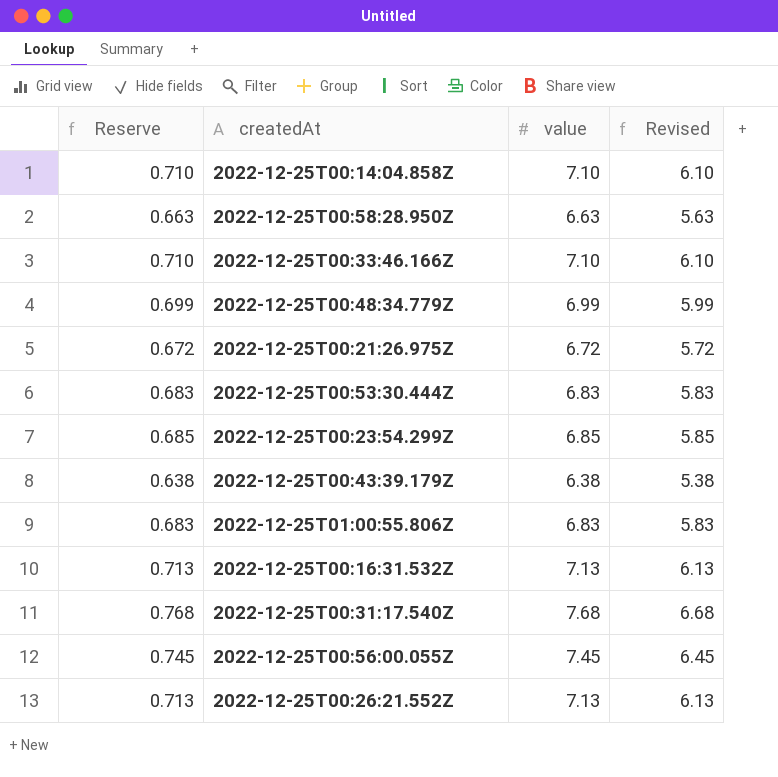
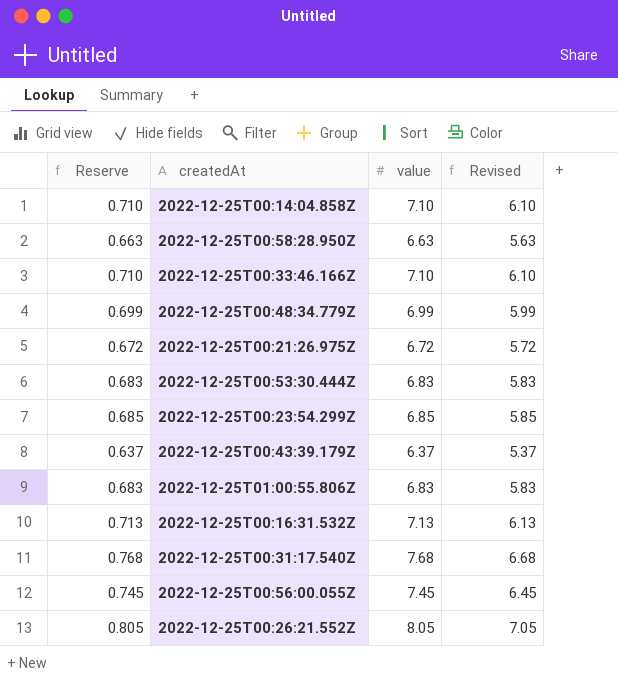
2022-12-25T00:43:39.179Z | Reserve: 0.638 -> 0.637
2022-12-25T00:43:39.179Z | value: 6.38 -> 6.37
2022-12-25T00:43:39.179Z | Revised: 5.38 -> 5.37
2022-12-25T00:26:21.552Z | Reserve: 0.713 -> 0.805
2022-12-25T00:26:21.552Z | value: 7.13 -> 8.05
2022-12-25T00:26:21.552Z | Revised: 6.13 -> 7.05

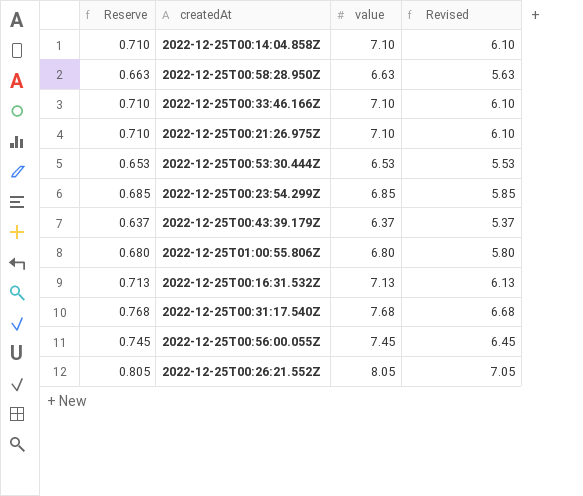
row 2022-12-25T00:48:34.779Z: 0.699 | 6.99 | 5.99 -> none
2022-12-25T00:21:26.975Z | Reserve: 0.672 -> 0.710
2022-12-25T00:21:26.975Z | value: 6.72 -> 7.10
2022-12-25T00:21:26.975Z | Revised: 5.72 -> 6.10
2022-12-25T00:53:30.444Z | Reserve: 0.683 -> 0.653
2022-12-25T00:53:30.444Z | value: 6.83 -> 6.53
2022-12-25T00:53:30.444Z | Revised: 5.83 -> 5.53
2022-12-25T01:00:55.806Z | Reserve: 0.683 -> 0.680
2022-12-25T01:00:55.806Z | value: 6.83 -> 6.80
2022-12-25T01:00:55.806Z | Revised: 5.83 -> 5.80

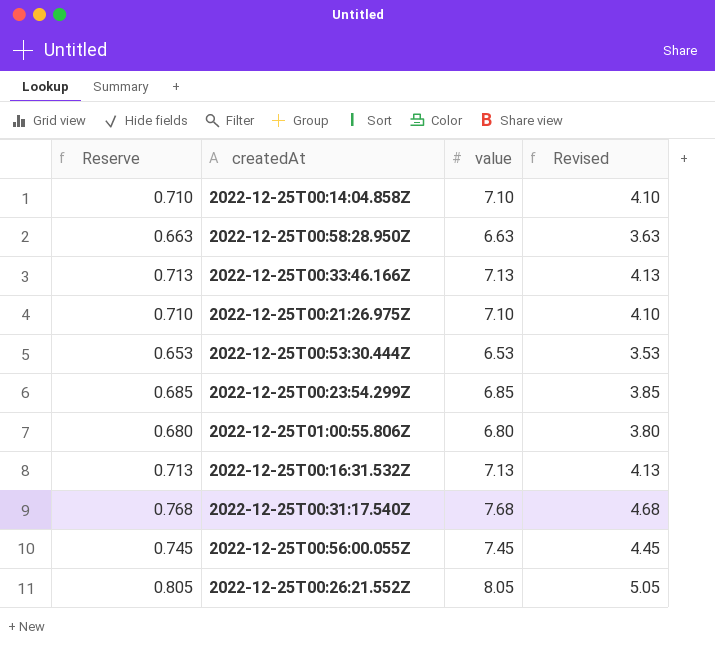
column Revised | formula: [value] - 1 -> [value] - 3
row 2022-12-25T00:43:39.179Z: 0.637 | 6.37 | 5.37 -> none
2022-12-25T00:33:46.166Z | Reserve: 0.710 -> 0.713
2022-12-25T00:33:46.166Z | value: 7.10 -> 7.13

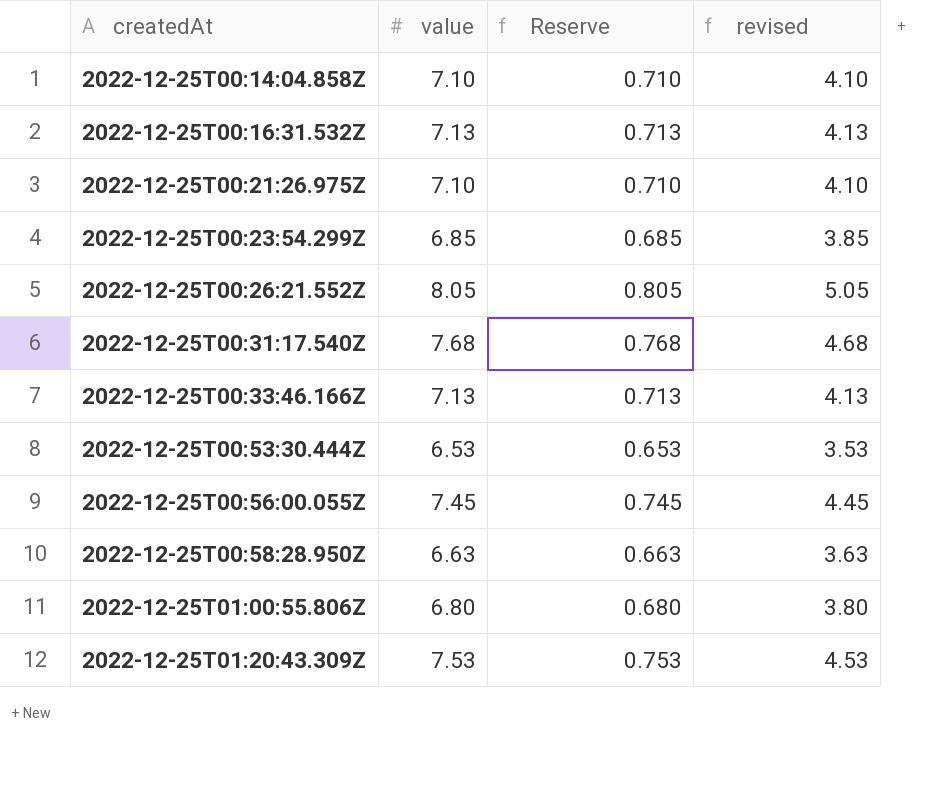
row order: none -> createdAt ascending
column Reserve | position: 1 -> 3
column name: Revised -> revised
row 2022-12-25T01:20:43.309Z: none -> 7.53 | 0.753 | 4.53

